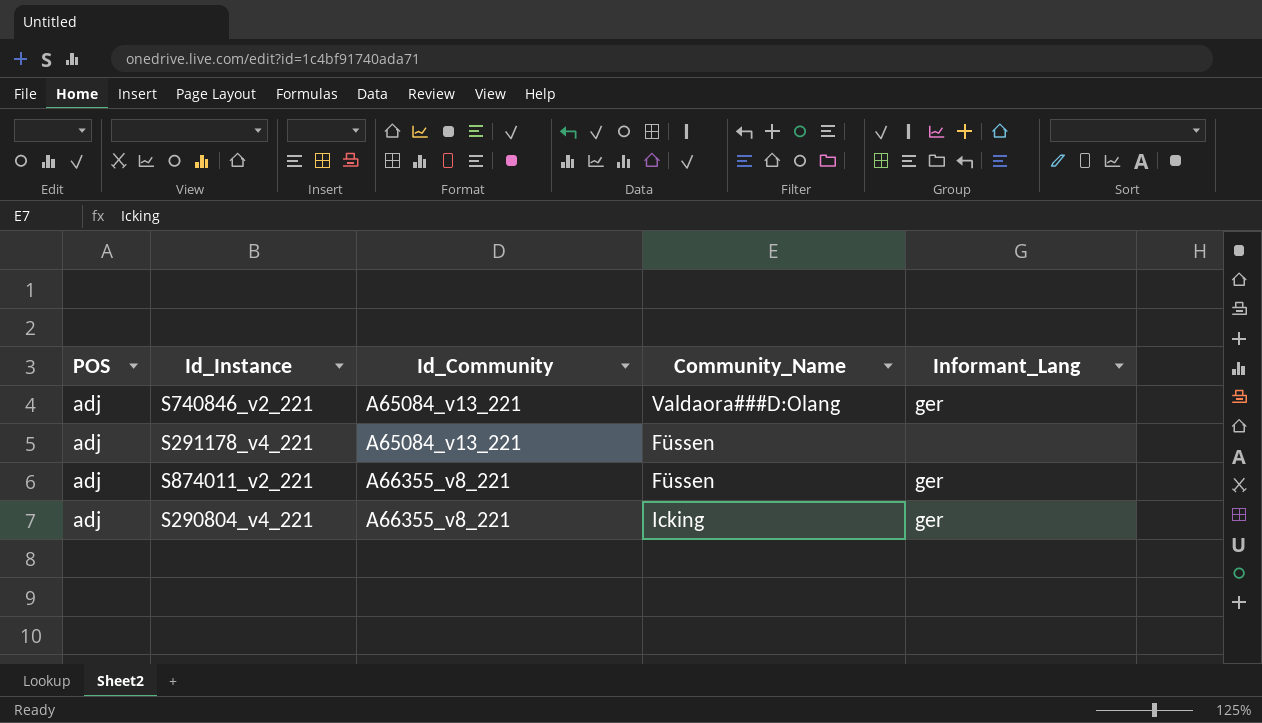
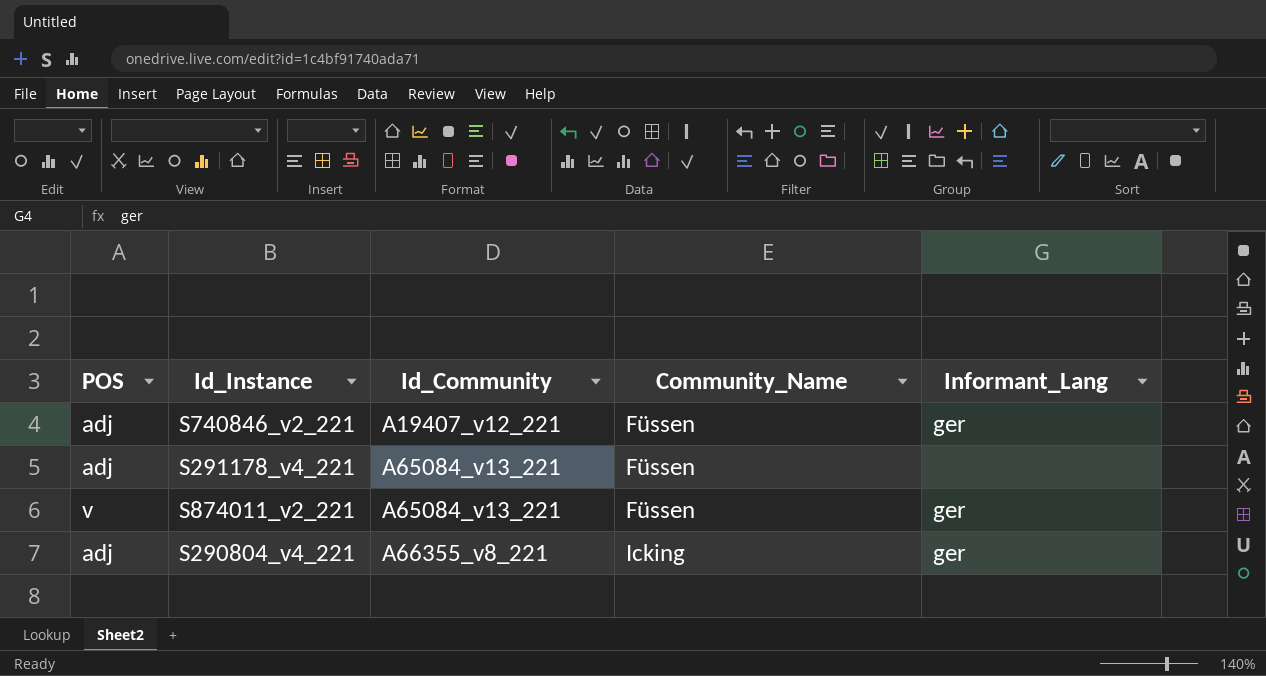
S740846_v2_221 | Id_Community: A65084_v13_221 -> A19407_v12_221
S740846_v2_221 | Community_Name: Valdaora###D:Olang -> Füssen
S874011_v2_221 | POS: adj -> v
S874011_v2_221 | Id_Community: A66355_v8_221 -> A65084_v13_221

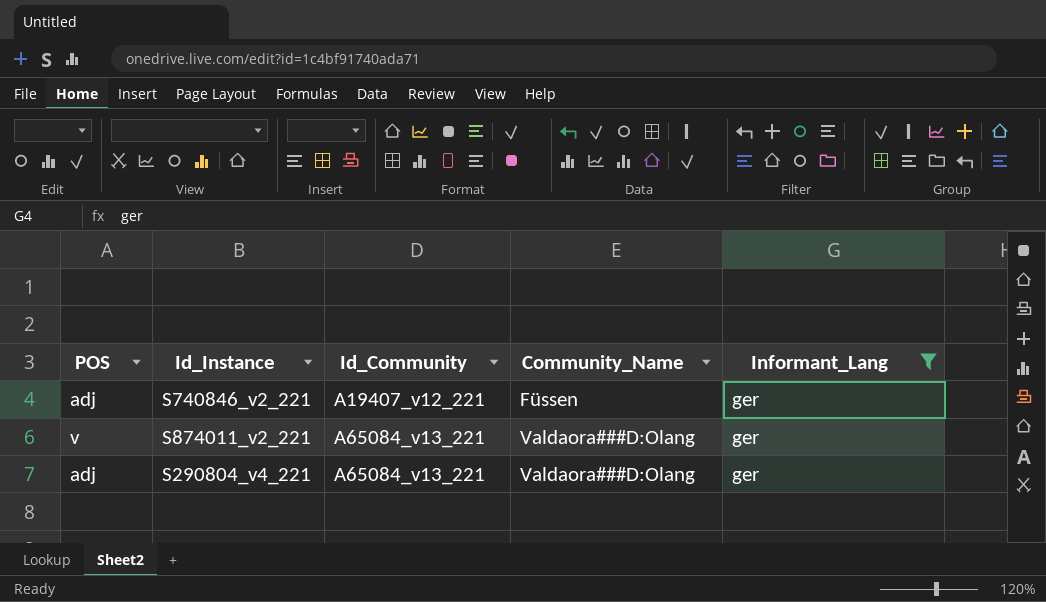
filter: none -> Informant_Lang = ger
S874011_v2_221 | Community_Name: Füssen -> Valdaora###D:Olang
S290804_v4_221 | Id_Community: A66355_v8_221 -> A65084_v13_221
S290804_v4_221 | Community_Name: Icking -> Valdaora###D:Olang

